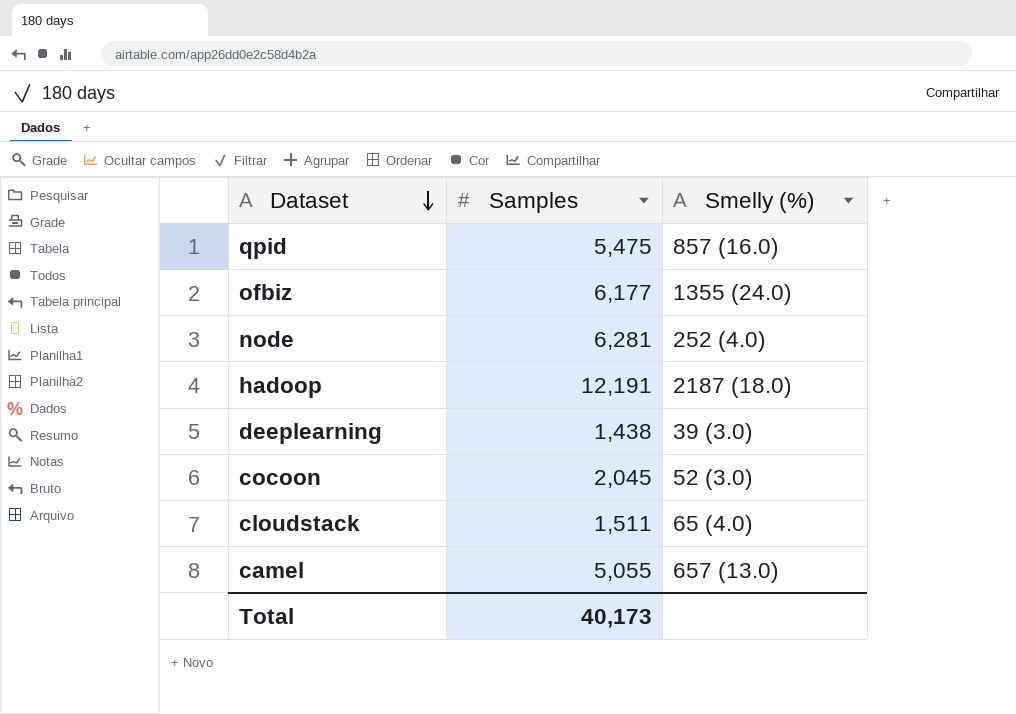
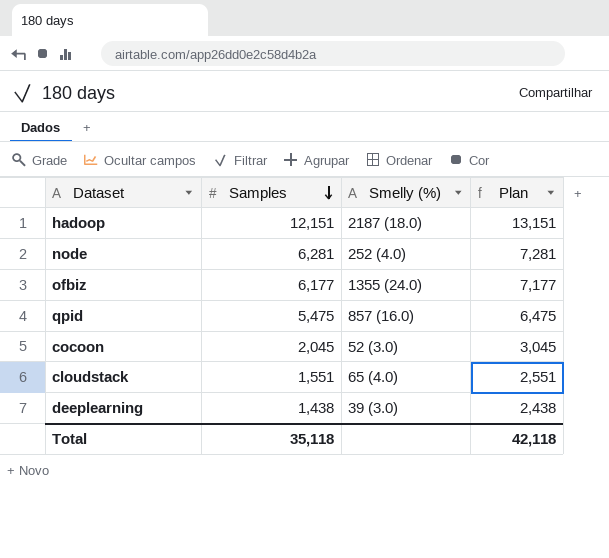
row order: Dataset descending -> Samples descending
column Plan | formula: none -> [Samples] + 1000
row camel: 5,055 | 657 (13.0) -> none
hadoop | Samples: 12,191 -> 12,151
cloudstack | Samples: 1,511 -> 1,551
Total | Samples: 40,173 -> 35,118

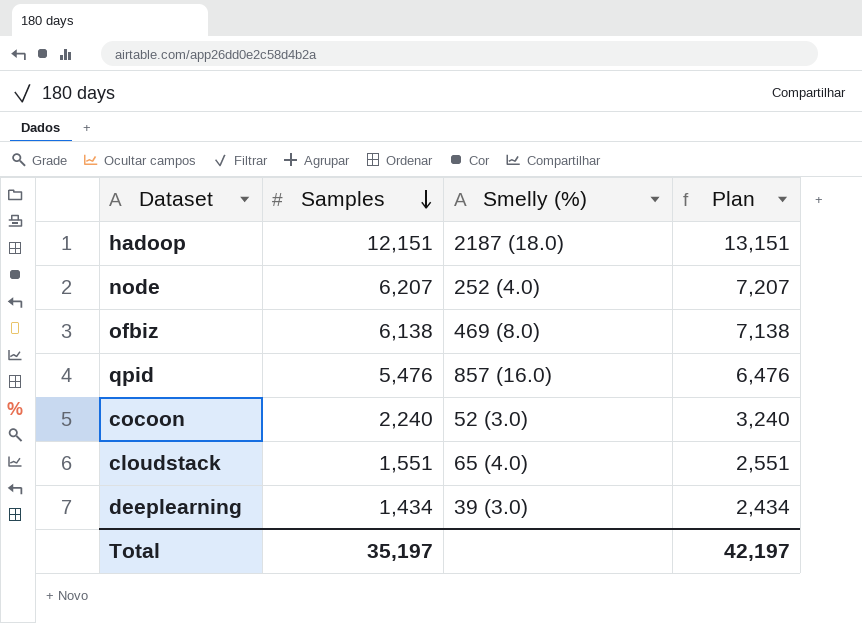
node | Samples: 6,281 -> 6,207
node | Plan: 7,281 -> 7,207
ofbiz | Samples: 6,177 -> 6,138
ofbiz | Smelly (%): 1355 (24.0) -> 469 (8.0)
ofbiz | Plan: 7,177 -> 7,138
qpid | Samples: 5,475 -> 5,476
qpid | Plan: 6,475 -> 6,476
cocoon | Samples: 2,045 -> 2,240
cocoon | Plan: 3,045 -> 3,240
deeplearning | Samples: 1,438 -> 1,434
deeplearning | Plan: 2,438 -> 2,434
Total | Samples: 35,118 -> 35,197
Total | Plan: 42,118 -> 42,197

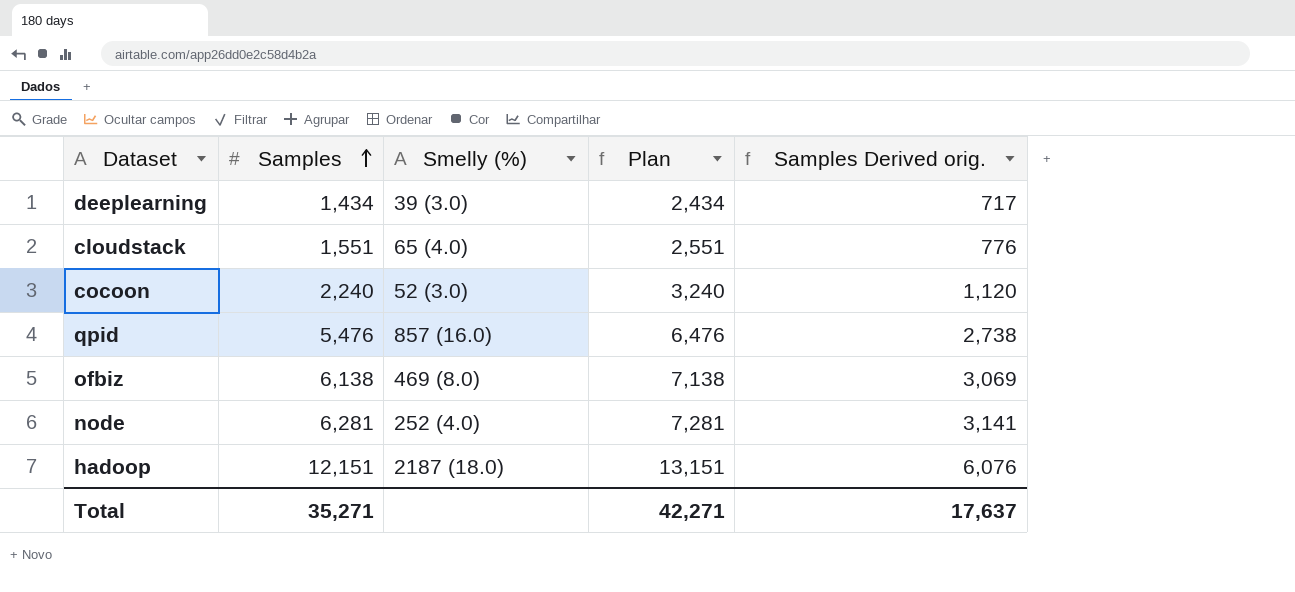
row order: Samples descending -> Samples ascending
column Samples Derived orig. | formula: none -> [Samples] * 0.5
node | Samples: 6,207 -> 6,281
node | Plan: 7,207 -> 7,281
Total | Samples: 35,197 -> 35,271
Total | Plan: 42,197 -> 42,271

